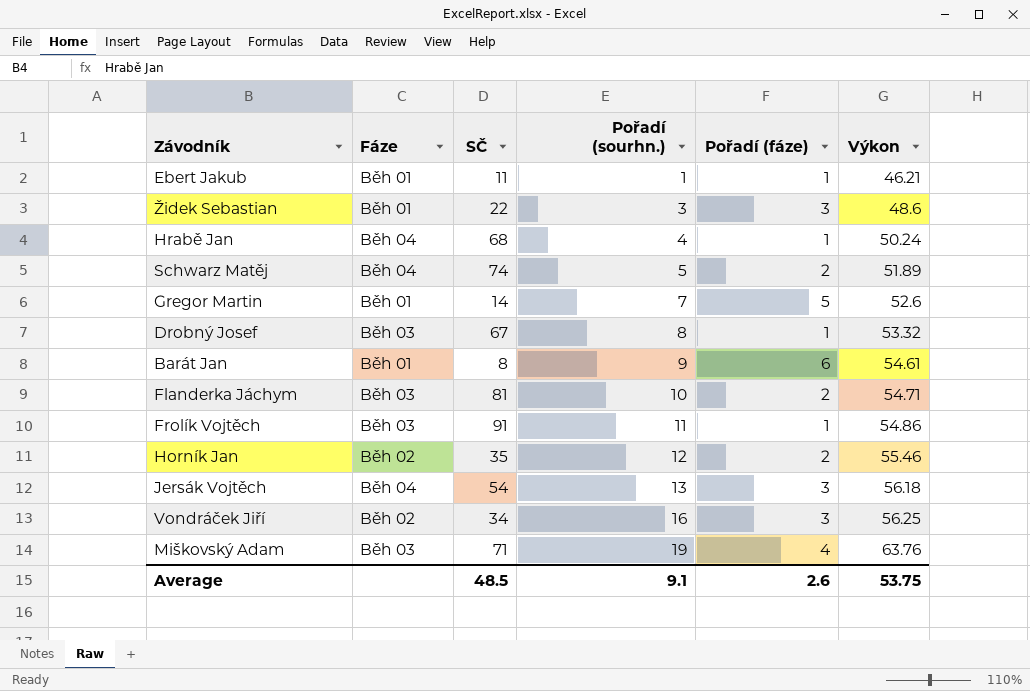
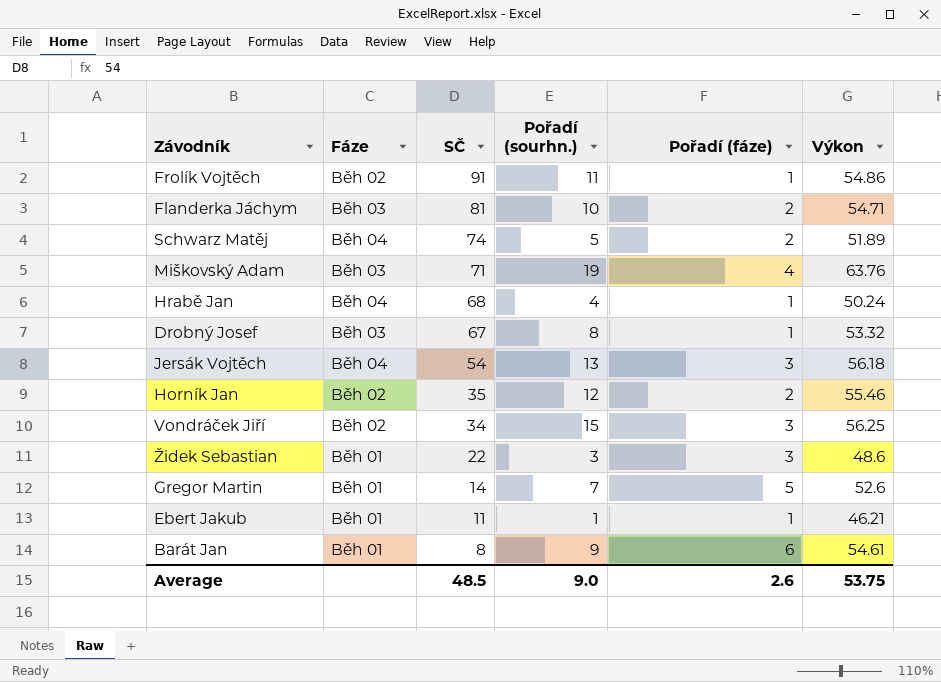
row order: Pořadí (sourhn.) ascending -> SČ descending
Frolík Vojtěch | Fáze: Běh 03 -> Běh 02
Vondráček Jiří | Pořadí (sourhn.): 16 -> 15
Average | Pořadí (sourhn.): 9.1 -> 9.0

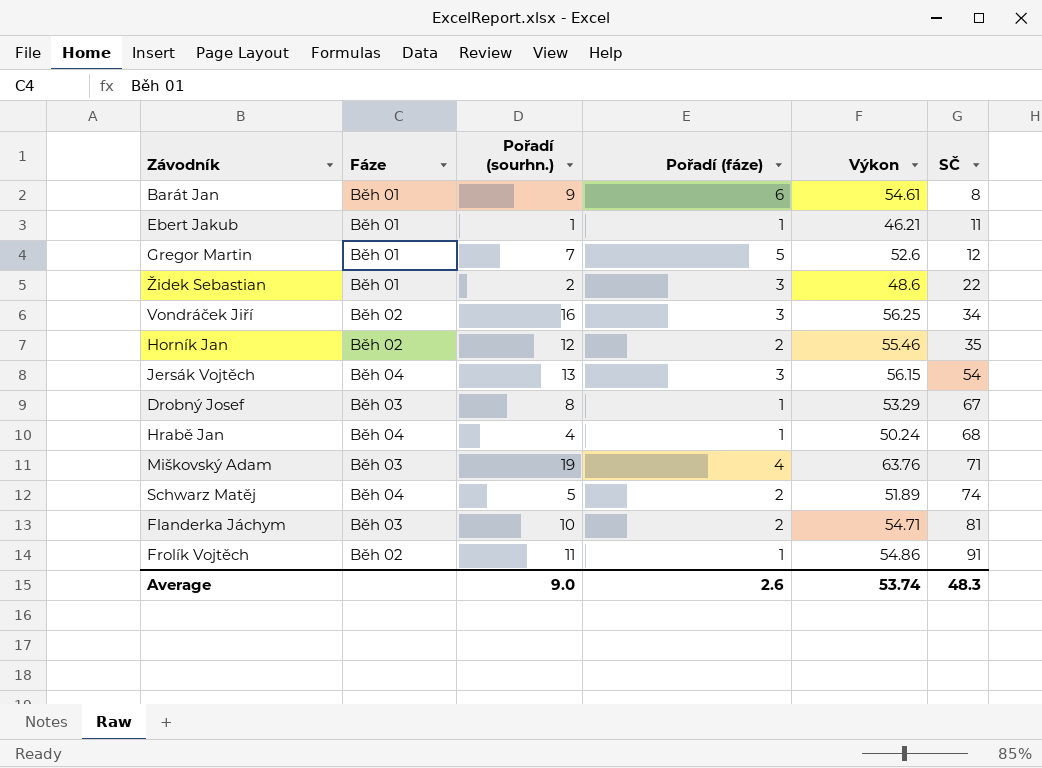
row order: SČ descending -> SČ ascending
column SČ | position: 3 -> 6
Gregor Martin | SČ: 14 -> 12
Židek Sebastian | Pořadí (sourhn.): 3 -> 2
Vondráček Jiří | Pořadí (sourhn.): 15 -> 16
Jersák Vojtěch | Výkon: 56.18 -> 56.15
Drobný Josef | Výkon: 53.32 -> 53.29
Average | Výkon: 53.75 -> 53.74
Average | SČ: 48.5 -> 48.3

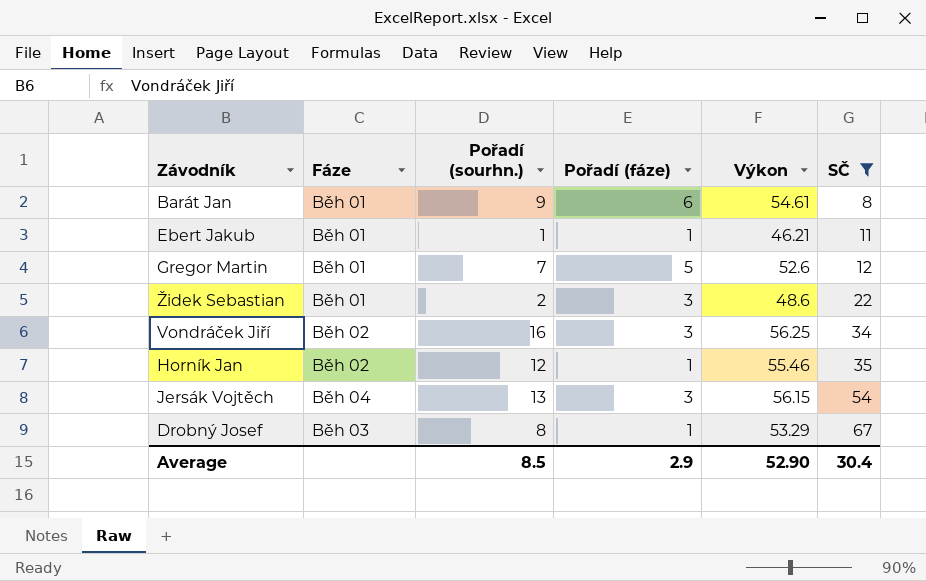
filter: none -> SČ <= 67
Horník Jan | Pořadí (fáze): 2 -> 1
Average | Pořadí (sourhn.): 9.0 -> 8.5
Average | Pořadí (fáze): 2.6 -> 2.9
Average | Výkon: 53.74 -> 52.90
Average | SČ: 48.3 -> 30.4

